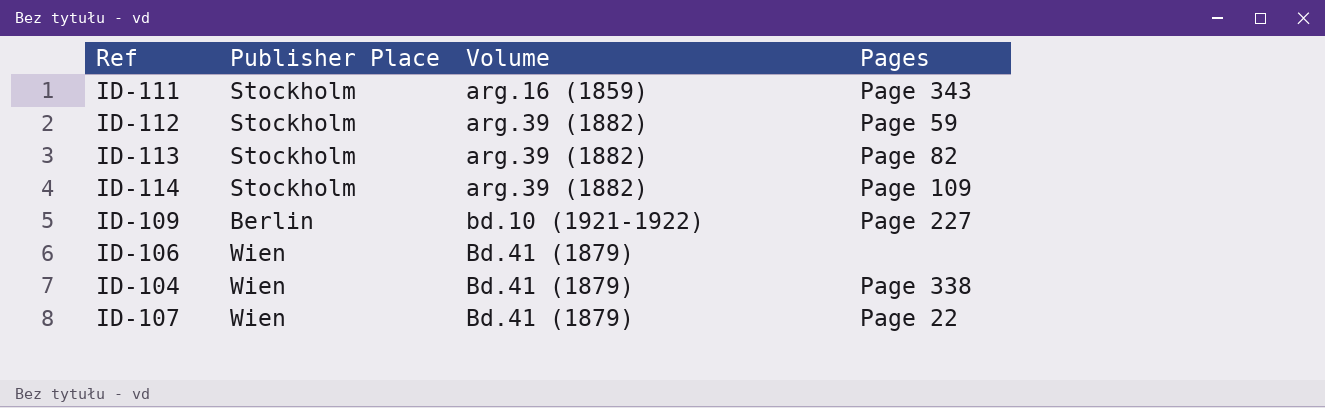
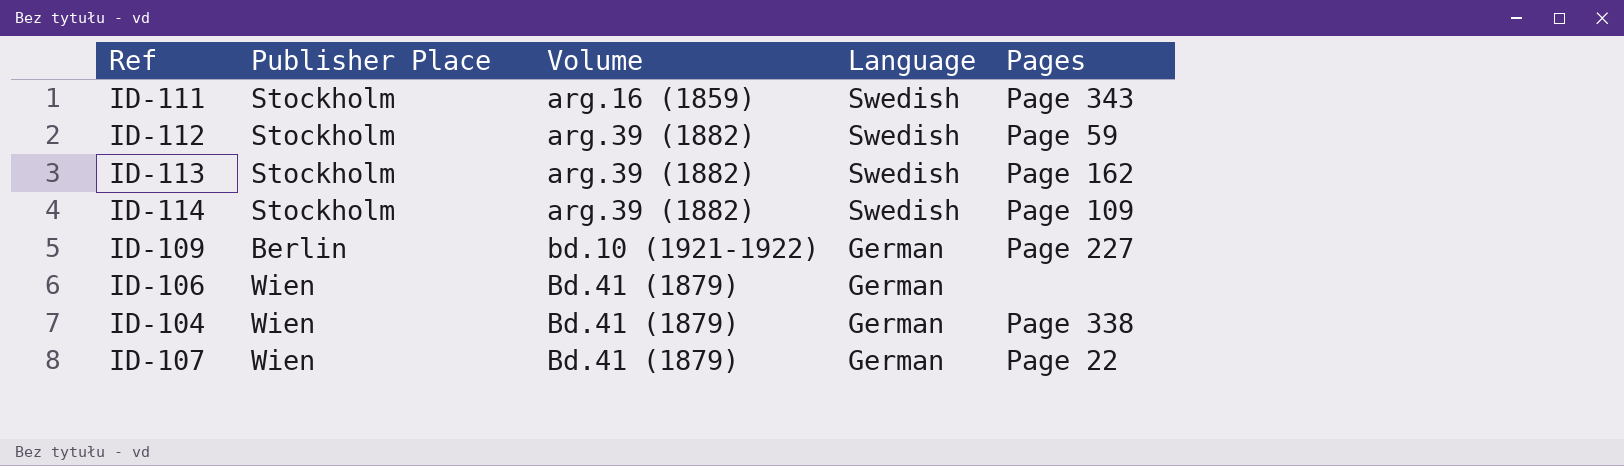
column Language | position: none -> 4
ID-113 | Pages: Page 82 -> Page 162

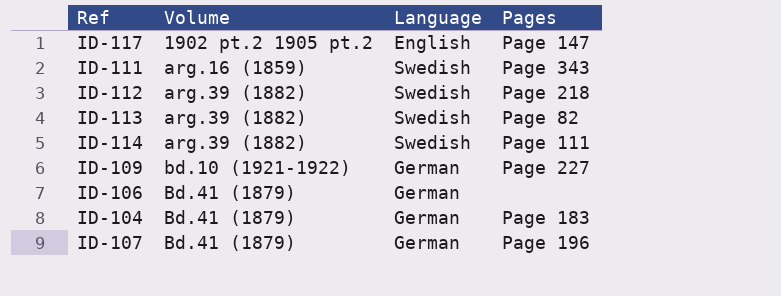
column Publisher Place | position: 2 -> none
row ID-117: none -> 1902 pt.2 1905 pt.2 | English | Page 147
ID-112 | Pages: Page 59 -> Page 218
ID-113 | Pages: Page 162 -> Page 82
ID-114 | Pages: Page 109 -> Page 111
ID-104 | Pages: Page 338 -> Page 183
ID-107 | Pages: Page 22 -> Page 196

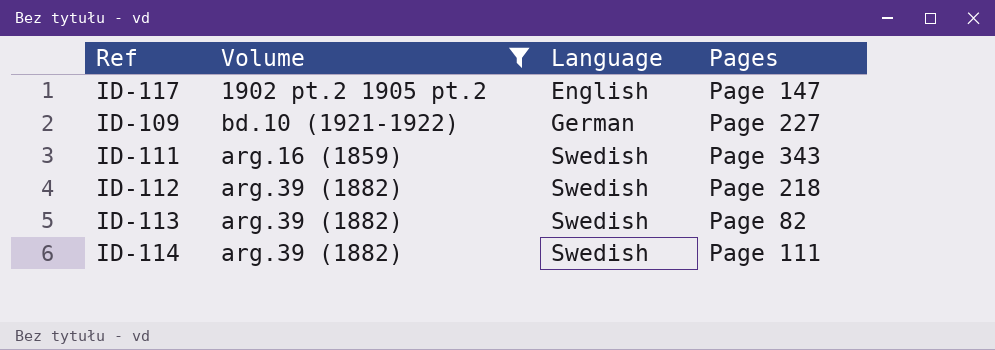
filter: none -> Volume != Bd.41 (1879)
row order: Volume ascending -> Language ascending

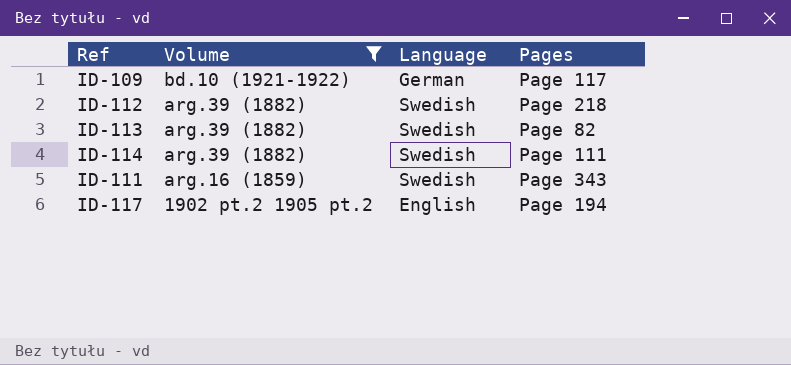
row order: Language ascending -> Volume descending
ID-109 | Pages: Page 227 -> Page 117
ID-117 | Pages: Page 147 -> Page 194

